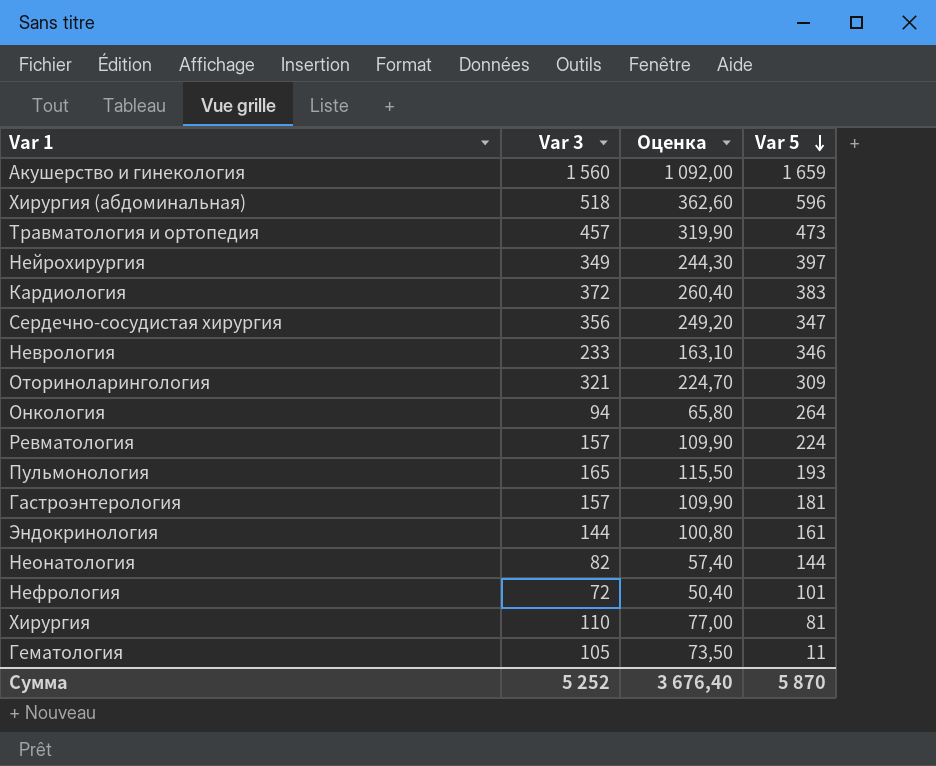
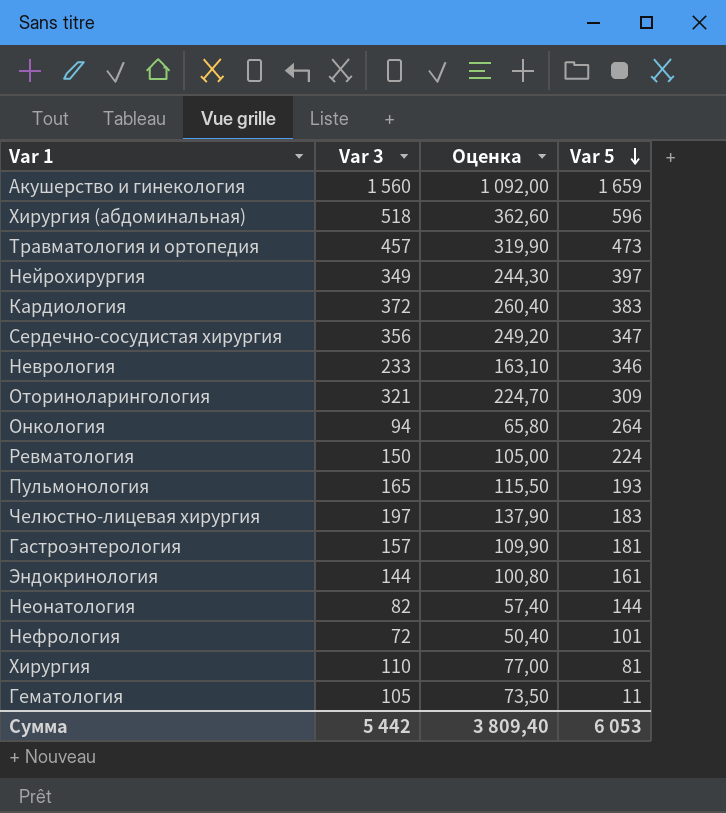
Ревматология | Var 3: 157 -> 150
Ревматология | Оценка: 109,90 -> 105,00
row Челюстно-лицевая хирургия: none -> 197 | 137,90 | 183
Сумма | Var 3: 5 252 -> 5 442
Сумма | Оценка: 3 676,40 -> 3 809,40
Сумма | Var 5: 5 870 -> 6 053

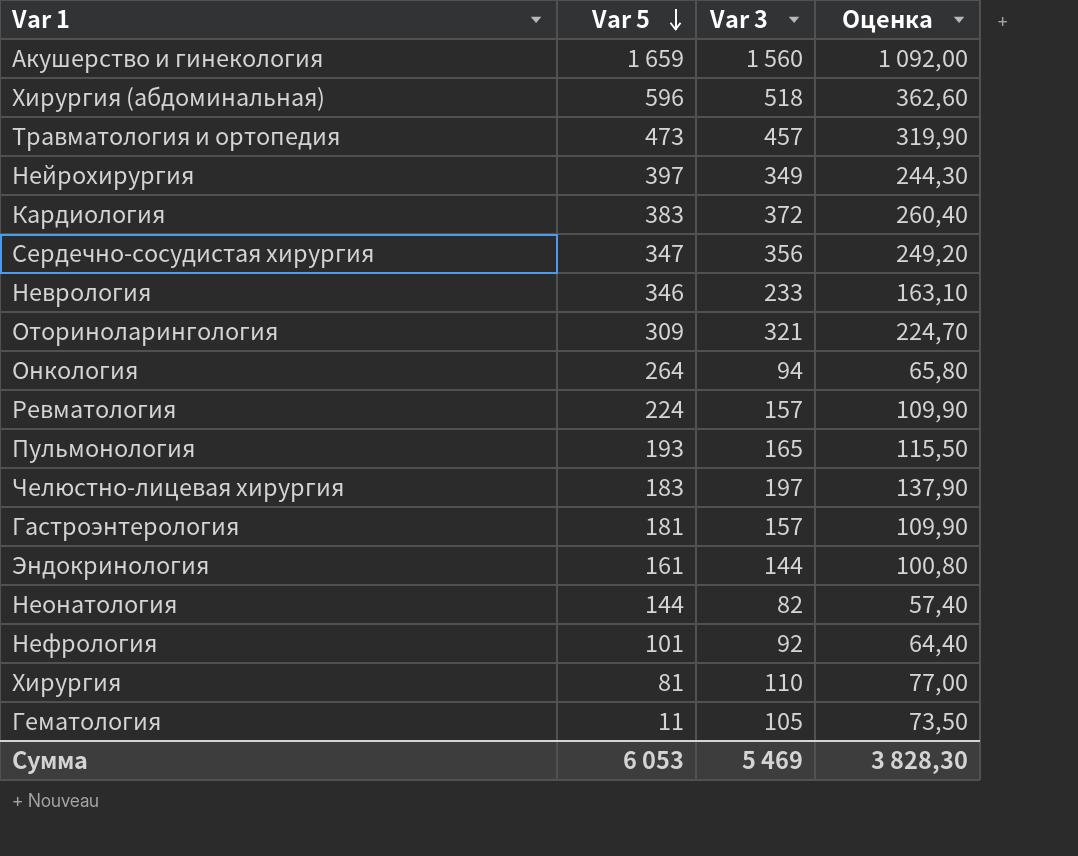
column Var 5 | position: 4 -> 2
Ревматология | Var 3: 150 -> 157
Ревматология | Оценка: 105,00 -> 109,90
Нефрология | Var 3: 72 -> 92
Нефрология | Оценка: 50,40 -> 64,40
Сумма | Var 3: 5 442 -> 5 469
Сумма | Оценка: 3 809,40 -> 3 828,30

